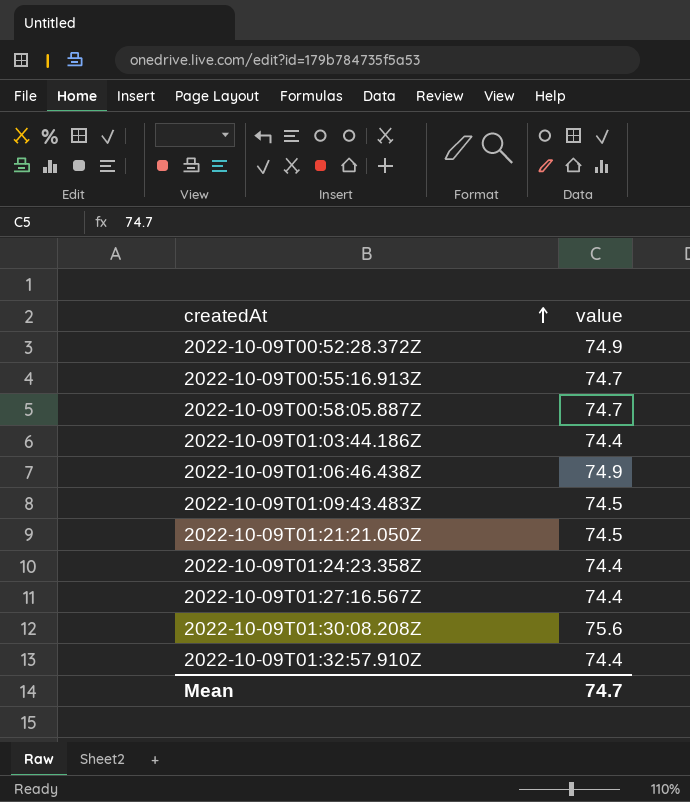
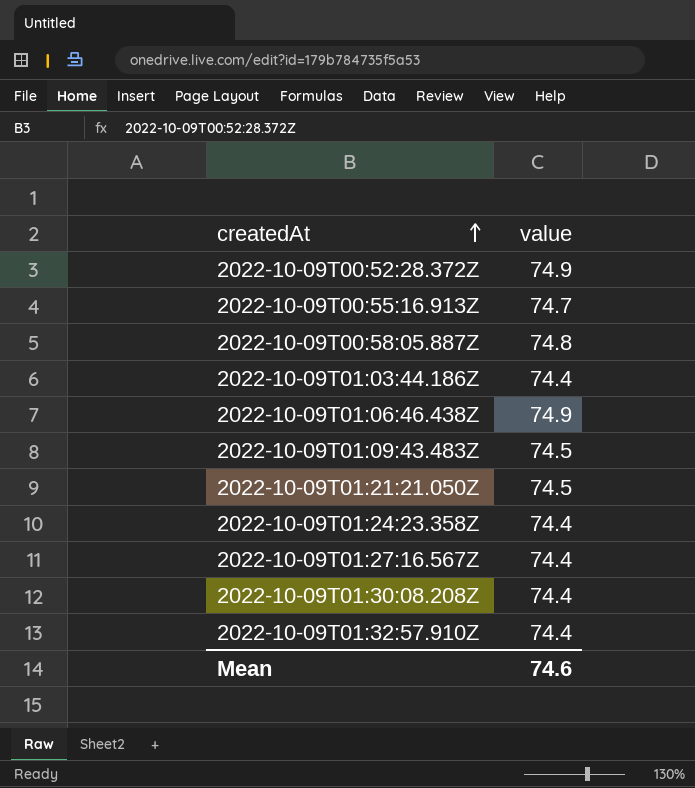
2022-10-09T00:58:05.887Z | value: 74.7 -> 74.8
2022-10-09T01:30:08.208Z | value: 75.6 -> 74.4
Mean | value: 74.7 -> 74.6

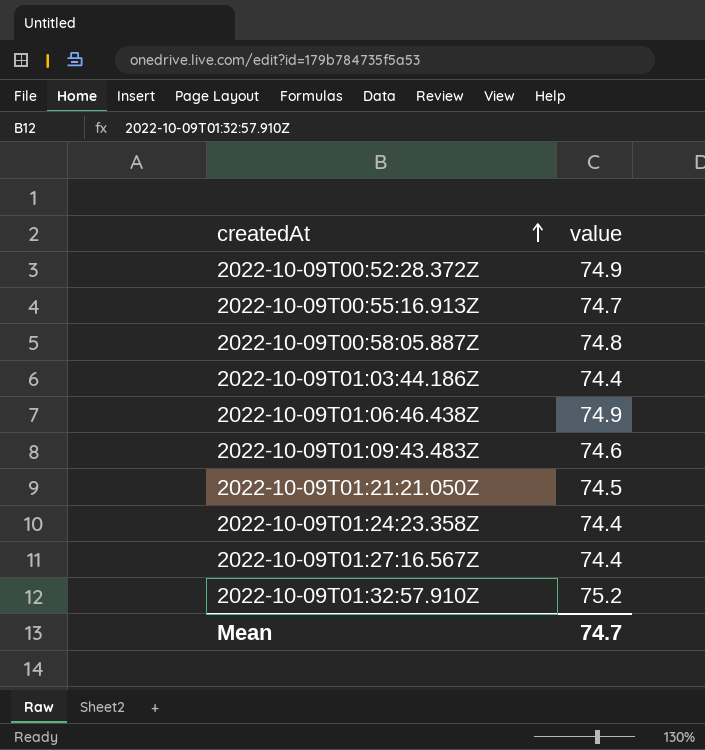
row 2022-10-09T01:30:08.208Z: 74.4 -> none
2022-10-09T01:09:43.483Z | value: 74.5 -> 74.6
2022-10-09T01:32:57.910Z | value: 74.4 -> 75.2
Mean | value: 74.6 -> 74.7

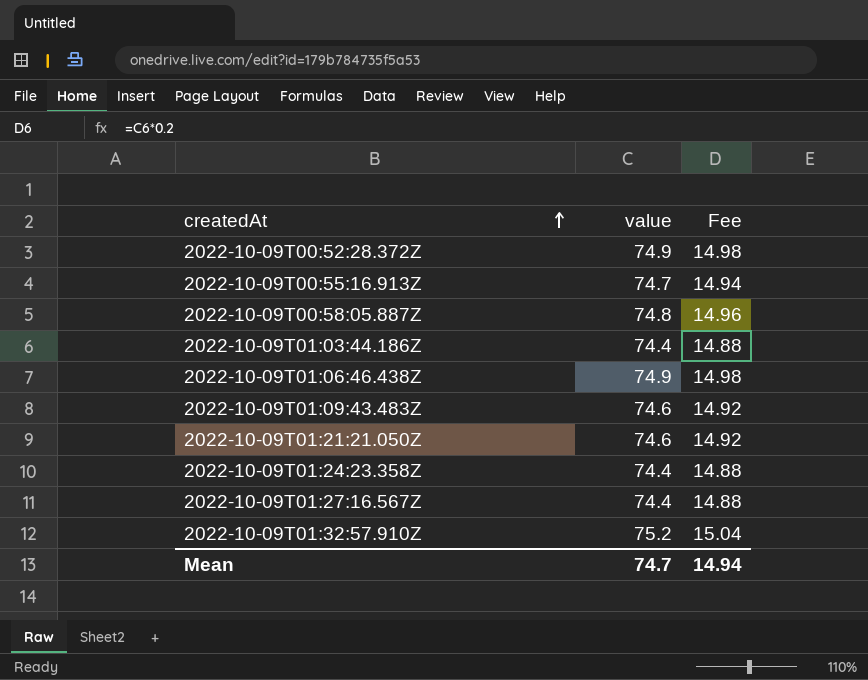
column Fee | formula: none -> [value] * 0.2
2022-10-09T01:21:21.050Z | value: 74.5 -> 74.6

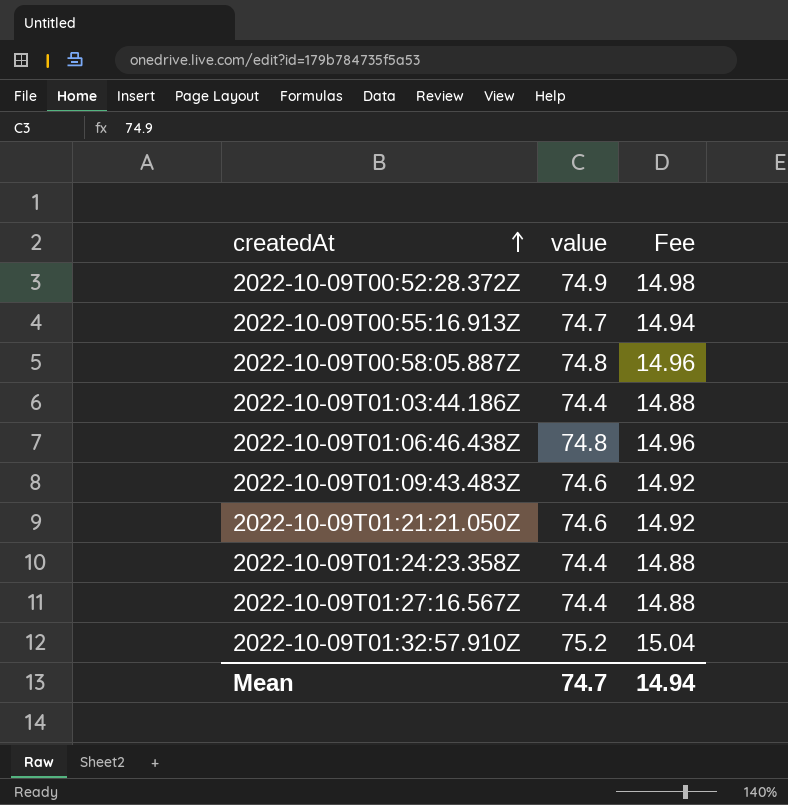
2022-10-09T01:06:46.438Z | value: 74.9 -> 74.8
2022-10-09T01:06:46.438Z | Fee: 14.98 -> 14.96

